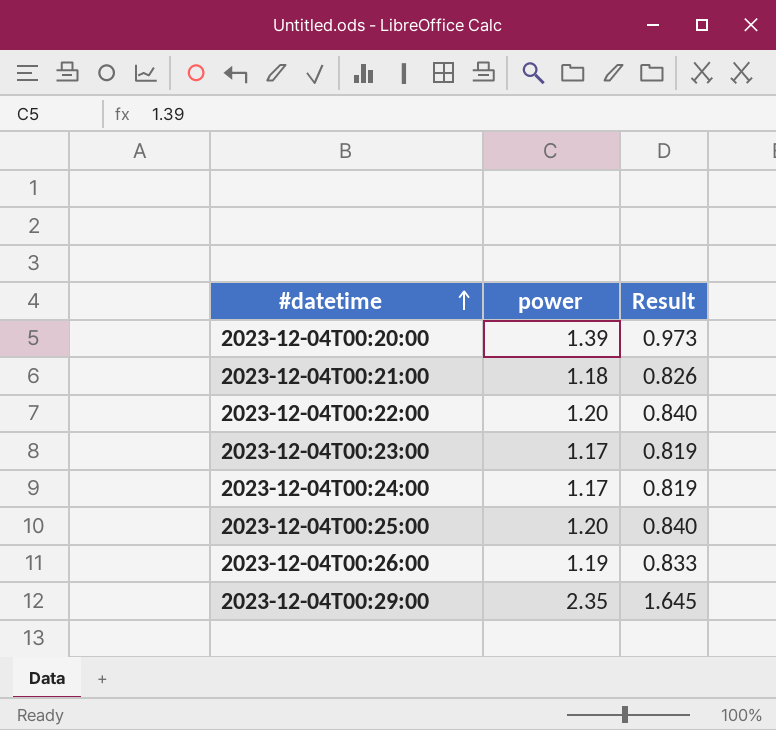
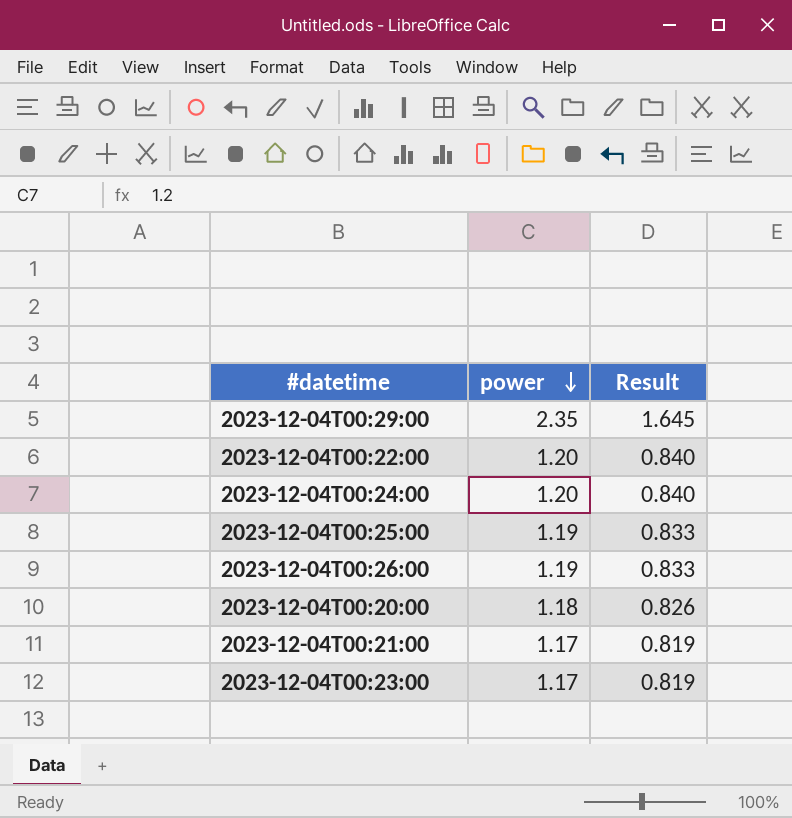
row order: #datetime ascending -> power descending
2023-12-04T00:24:00 | power: 1.17 -> 1.20
2023-12-04T00:24:00 | Result: 0.819 -> 0.840
2023-12-04T00:25:00 | power: 1.20 -> 1.19
2023-12-04T00:25:00 | Result: 0.840 -> 0.833
2023-12-04T00:20:00 | power: 1.39 -> 1.18
2023-12-04T00:20:00 | Result: 0.973 -> 0.826
2023-12-04T00:21:00 | power: 1.18 -> 1.17
2023-12-04T00:21:00 | Result: 0.826 -> 0.819

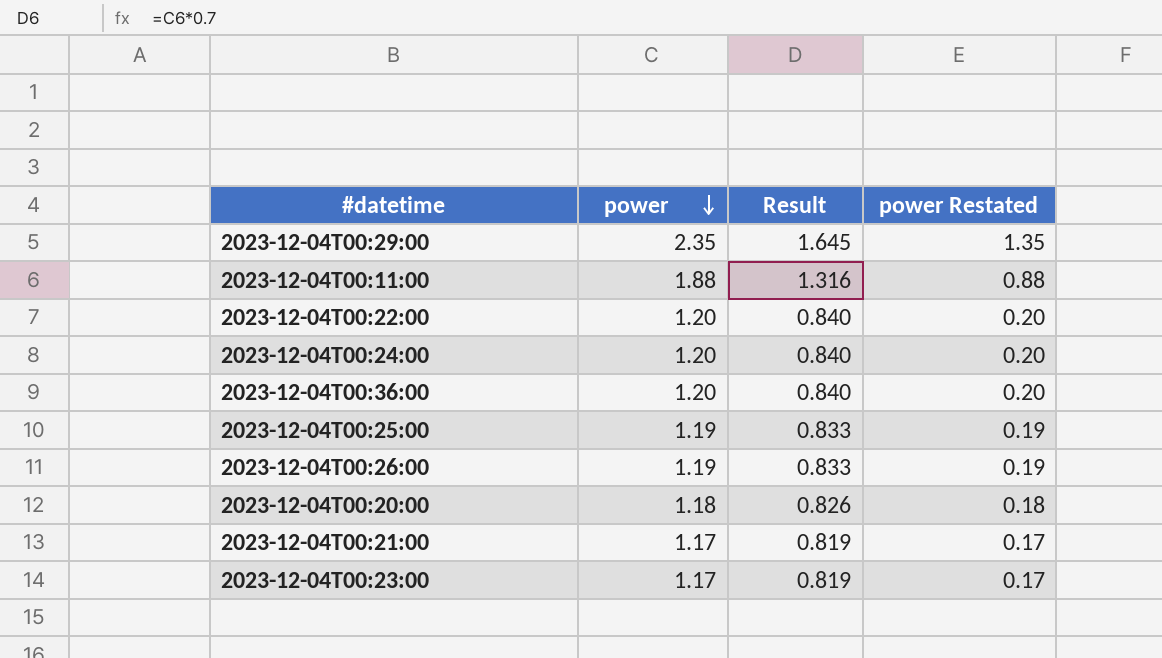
column power Restated | formula: none -> [power] - 1
row 2023-12-04T00:11:00: none -> 1.88 | 1.316 | 0.88
row 2023-12-04T00:36:00: none -> 1.20 | 0.840 | 0.20

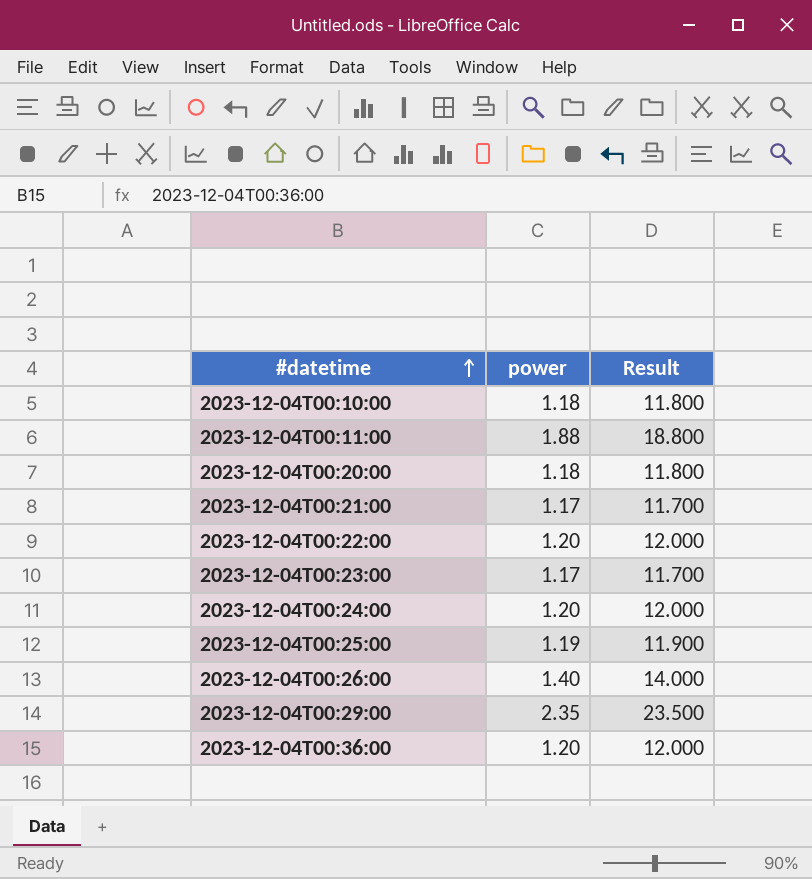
row order: power descending -> #datetime ascending
column power Restated | formula: [power] - 1 -> none
column Result | formula: [power] * 0.7 -> [power] * 10
row 2023-12-04T00:10:00: none -> 1.18 | 11.800
2023-12-04T00:26:00 | power: 1.19 -> 1.40

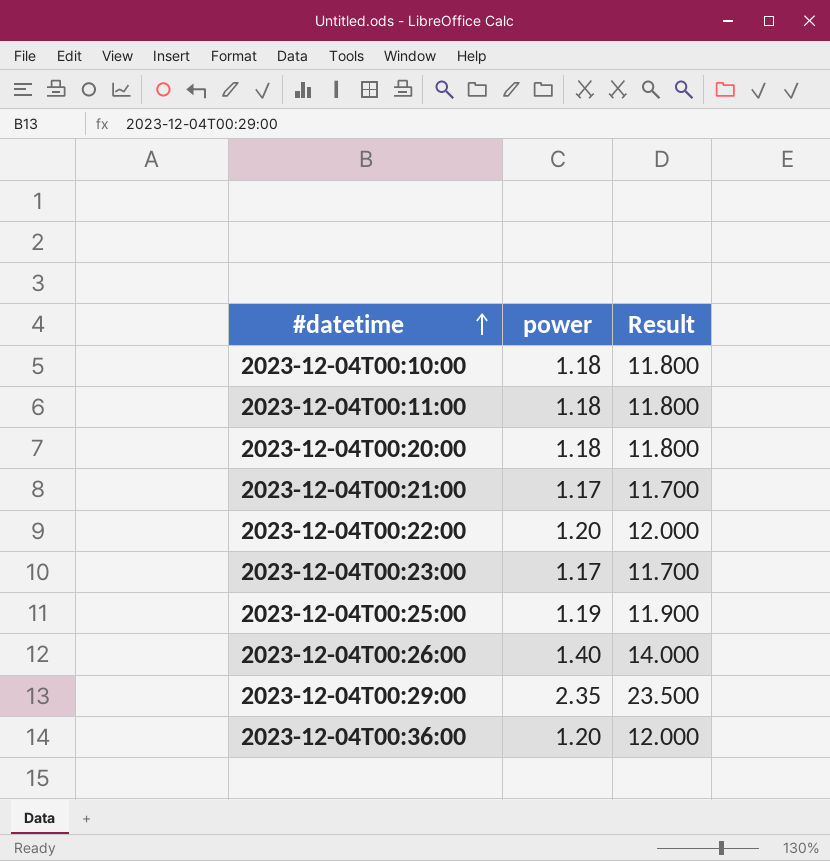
row 2023-12-04T00:24:00: 1.20 | 12.000 -> none
2023-12-04T00:11:00 | power: 1.88 -> 1.18
2023-12-04T00:11:00 | Result: 18.800 -> 11.800

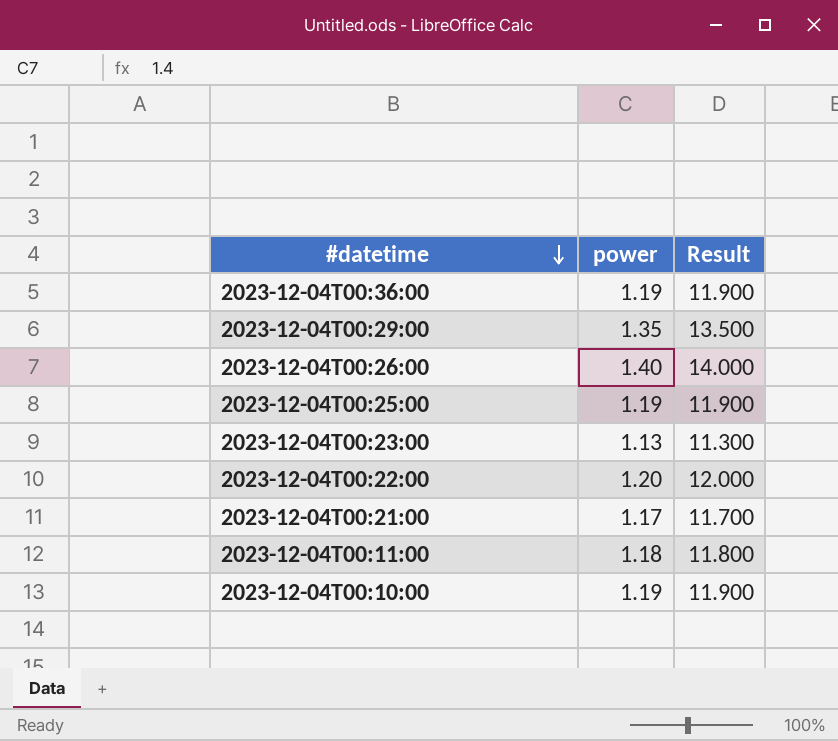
row order: #datetime ascending -> #datetime descending
row 2023-12-04T00:20:00: 1.18 | 11.800 -> none
2023-12-04T00:36:00 | power: 1.20 -> 1.19
2023-12-04T00:36:00 | Result: 12.000 -> 11.900
2023-12-04T00:29:00 | power: 2.35 -> 1.35
2023-12-04T00:29:00 | Result: 23.500 -> 13.500
2023-12-04T00:23:00 | power: 1.17 -> 1.13
2023-12-04T00:23:00 | Result: 11.700 -> 11.300
2023-12-04T00:10:00 | power: 1.18 -> 1.19
2023-12-04T00:10:00 | Result: 11.800 -> 11.900

